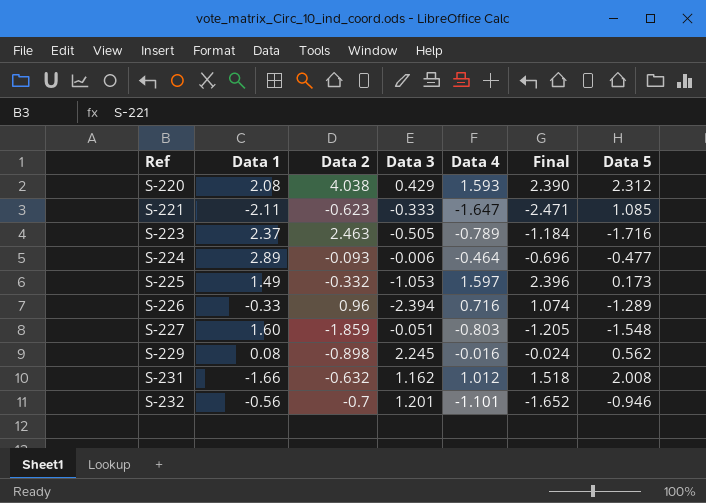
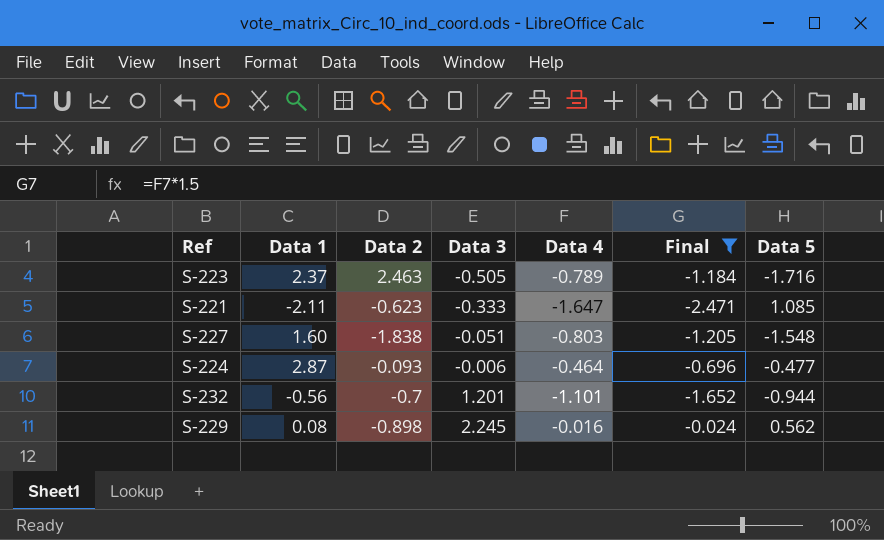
filter: none -> Final <= -0.024
row order: Ref ascending -> Data 3 ascending
S-227 | Data 2: -1.859 -> -1.838
S-224 | Data 1: 2.89 -> 2.87
S-232 | Data 5: -0.946 -> -0.944

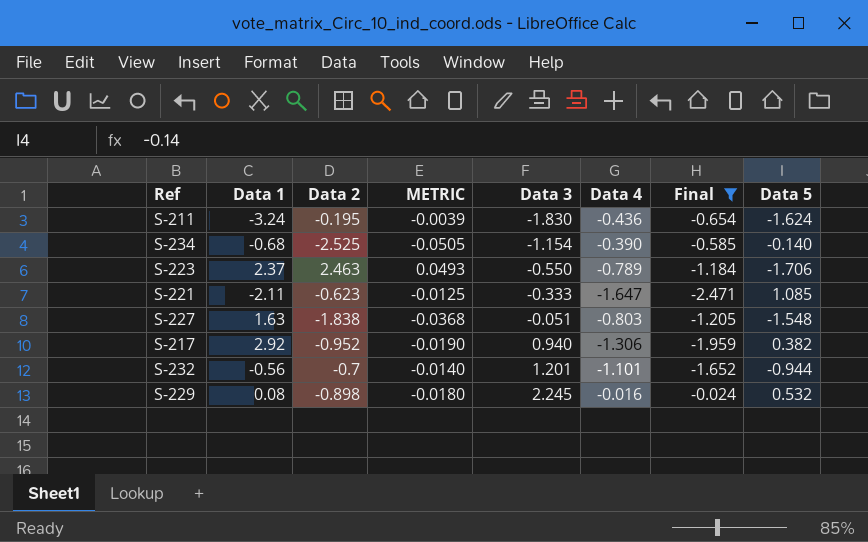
column METRIC | formula: none -> [Data 2] * 0.02
row S-224: 2.87 | -0.093 | -0.006 | -0.464 | -0.696 | -0.477 -> none
row S-211: none -> -3.24 | -0.195 | -0.0039 | -1.830 | -0.436 | -0.654 | -1.624
row S-234: none -> -0.68 | -2.525 | -0.0505 | -1.154 | -0.390 | -0.585 | -0.140
S-223 | Data 3: -0.505 -> -0.550
S-223 | Data 5: -1.716 -> -1.706
S-227 | Data 1: 1.60 -> 1.63
row S-217: none -> 2.92 | -0.952 | -0.0190 | 0.940 | -1.306 | -1.959 | 0.382
S-229 | Data 5: 0.562 -> 0.532

